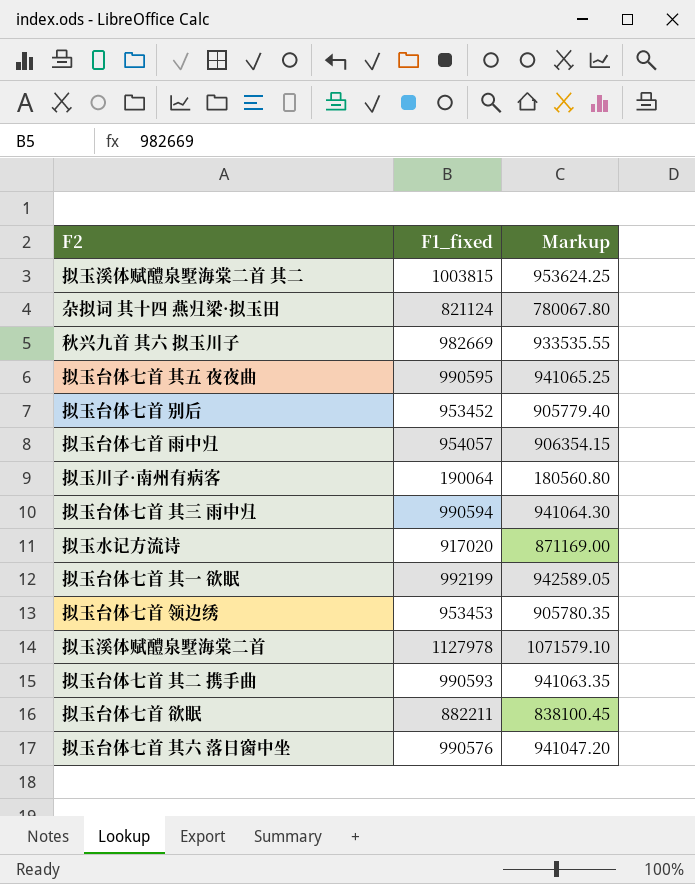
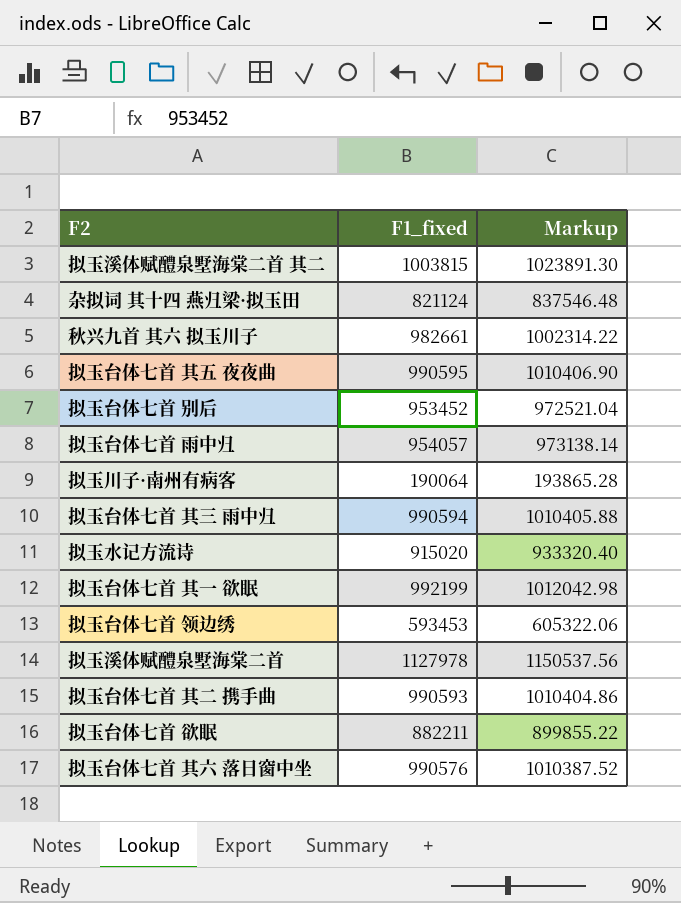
column Markup | formula: [F1_fixed] * 0.95 -> [F1_fixed] * 1.02
秋兴九首 其六 拟玉川子 | F1_fixed: 982669 -> 982661
拟玉水记方流诗 | F1_fixed: 917020 -> 915020
拟玉台体七首 领边绣 | F1_fixed: 953453 -> 593453

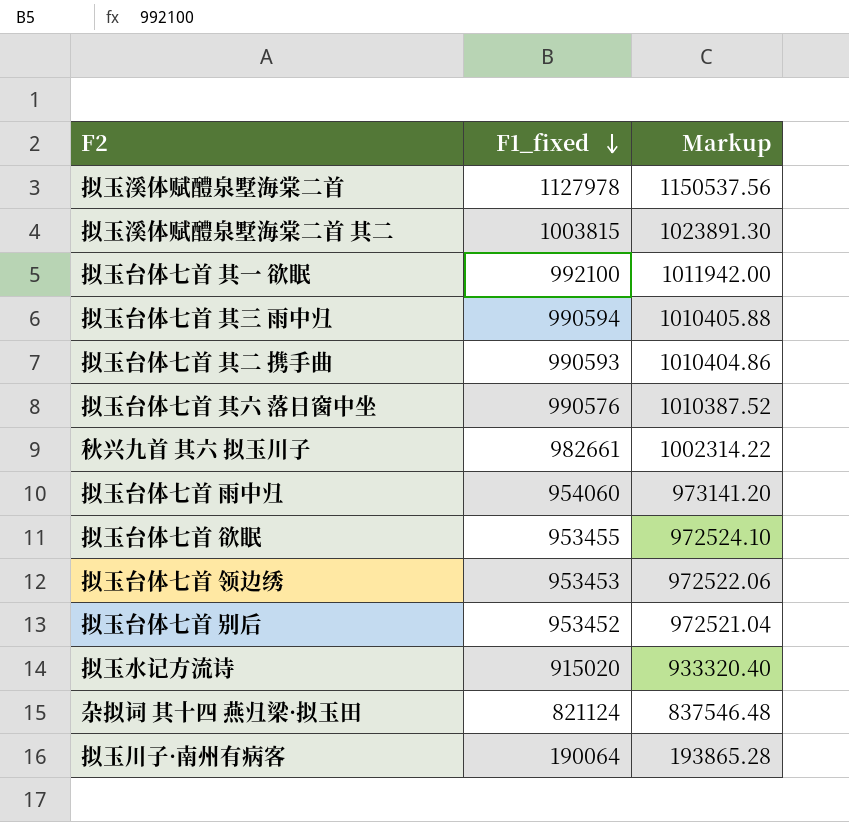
row order: none -> F1_fixed descending
row 拟玉台体七首 其五 夜夜曲: 990595 | 1010406.90 -> none
拟玉台体七首 其一 欲眠 | F1_fixed: 992199 -> 992100
拟玉台体七首 其一 欲眠 | Markup: 1012042.98 -> 1011942.00
拟玉台体七首 雨中归 | F1_fixed: 954057 -> 954060
拟玉台体七首 雨中归 | Markup: 973138.14 -> 973141.20
拟玉台体七首 欲眠 | F1_fixed: 882211 -> 953455
拟玉台体七首 欲眠 | Markup: 899855.22 -> 972524.10
拟玉台体七首 领边绣 | F1_fixed: 593453 -> 953453
拟玉台体七首 领边绣 | Markup: 605322.06 -> 972522.06

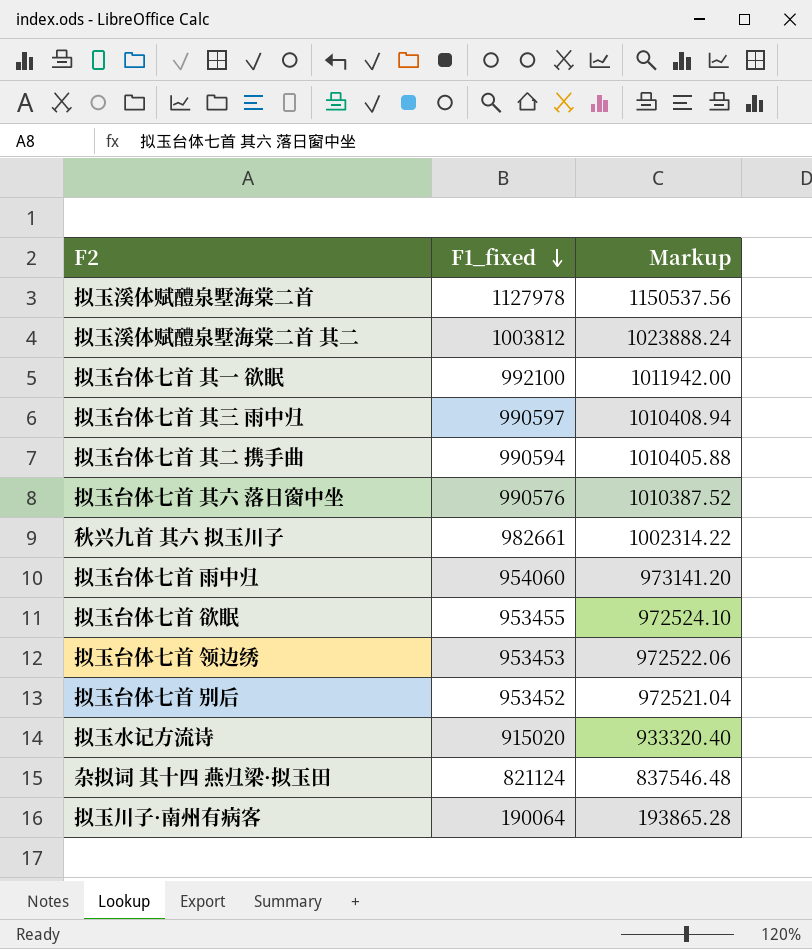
拟玉溪体赋醴泉墅海棠二首 其二 | F1_fixed: 1003815 -> 1003812
拟玉溪体赋醴泉墅海棠二首 其二 | Markup: 1023891.30 -> 1023888.24
拟玉台体七首 其三 雨中归 | F1_fixed: 990594 -> 990597
拟玉台体七首 其三 雨中归 | Markup: 1010405.88 -> 1010408.94
拟玉台体七首 其二 携手曲 | F1_fixed: 990593 -> 990594
拟玉台体七首 其二 携手曲 | Markup: 1010404.86 -> 1010405.88

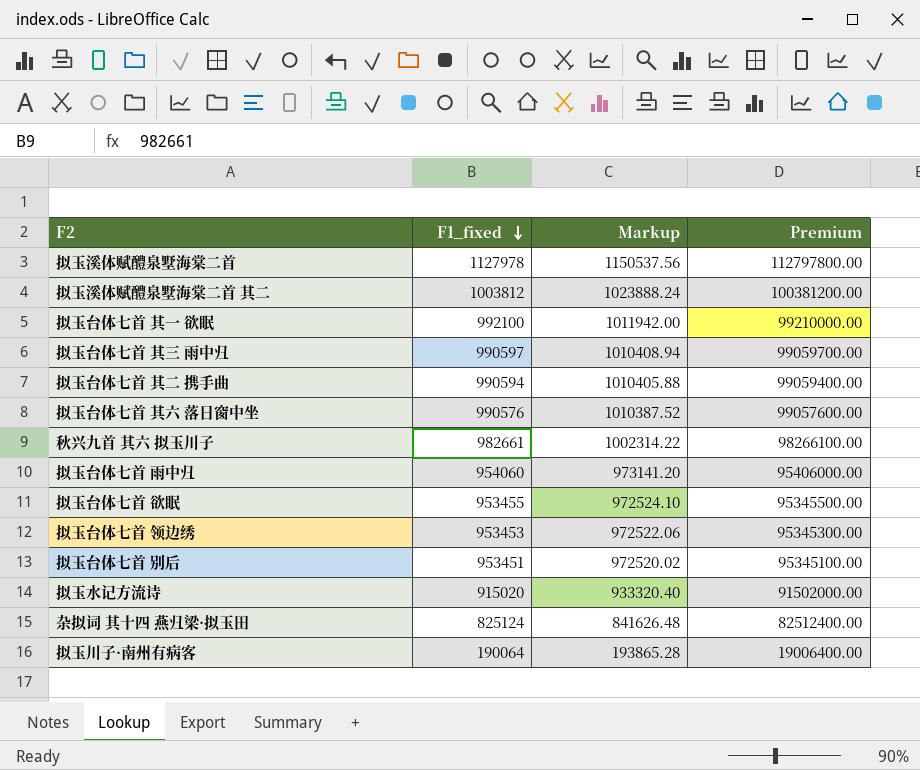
column Premium | formula: none -> [F1_fixed] * 100
拟玉台体七首 别后 | F1_fixed: 953452 -> 953451
拟玉台体七首 别后 | Markup: 972521.04 -> 972520.02
杂拟词 其十四 燕归梁·拟玉田 | F1_fixed: 821124 -> 825124
杂拟词 其十四 燕归梁·拟玉田 | Markup: 837546.48 -> 841626.48

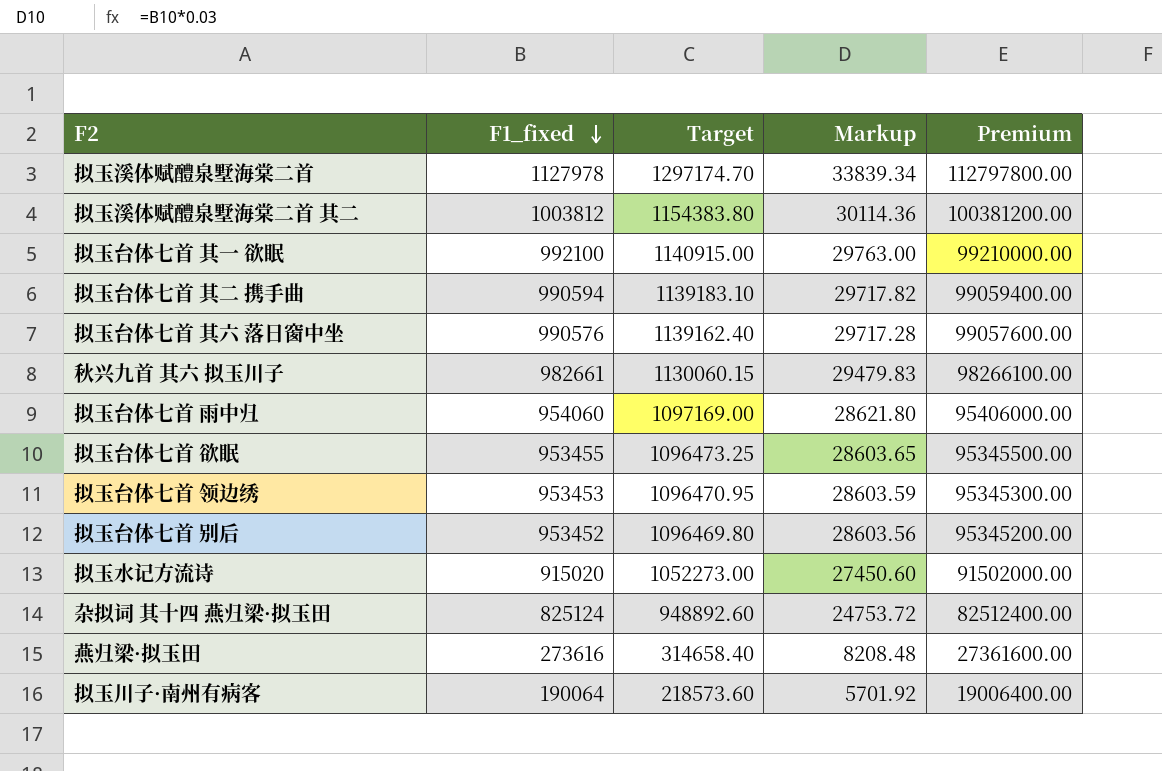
column Target | formula: none -> [F1_fixed] * 1.15
column Markup | formula: [F1_fixed] * 1.02 -> [F1_fixed] * 0.03
row 拟玉台体七首 其三 雨中归: 990597 | 1010408.94 | 99059700.00 -> none
拟玉台体七首 别后 | F1_fixed: 953451 -> 953452
拟玉台体七首 别后 | Premium: 95345100.00 -> 95345200.00
row 燕归梁·拟玉田: none -> 273616 | 314658.40 | 8208.48 | 27361600.00

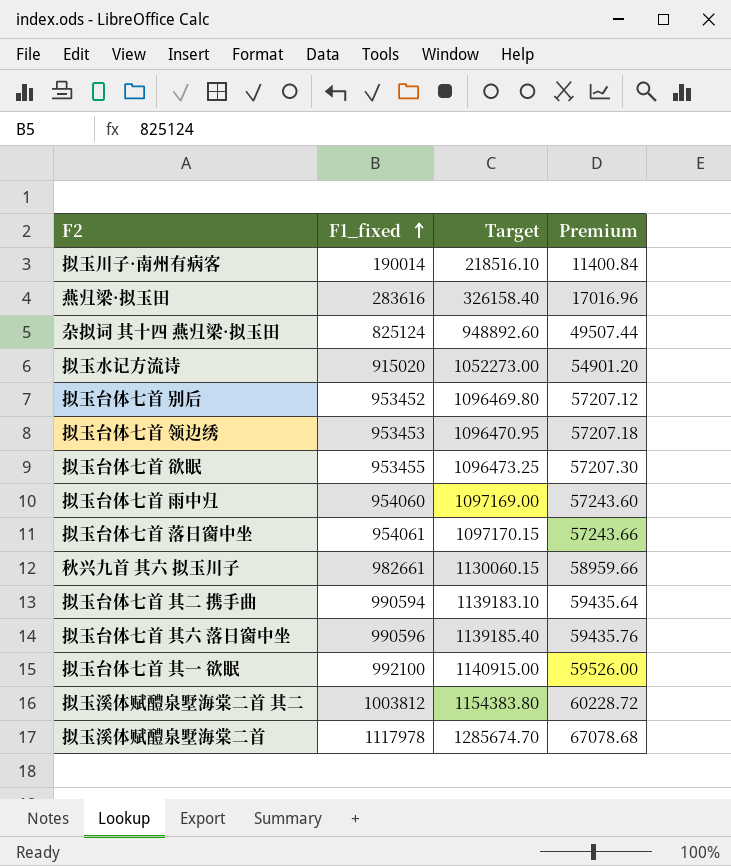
row order: F1_fixed descending -> F1_fixed ascending
column Markup | formula: [F1_fixed] * 0.03 -> none
column Premium | formula: [F1_fixed] * 100 -> [F1_fixed] * 0.06
拟玉川子·南州有病客 | F1_fixed: 190064 -> 190014
拟玉川子·南州有病客 | Target: 218573.60 -> 218516.10
燕归梁·拟玉田 | F1_fixed: 273616 -> 283616
燕归梁·拟玉田 | Target: 314658.40 -> 326158.40
row 拟玉台体七首 落日窗中坐: none -> 954061 | 1097170.15 | 57243.66
拟玉台体七首 其六 落日窗中坐 | F1_fixed: 990576 -> 990596
拟玉台体七首 其六 落日窗中坐 | Target: 1139162.40 -> 1139185.40
拟玉溪体赋醴泉墅海棠二首 | F1_fixed: 1127978 -> 1117978
拟玉溪体赋醴泉墅海棠二首 | Target: 1297174.70 -> 1285674.70

